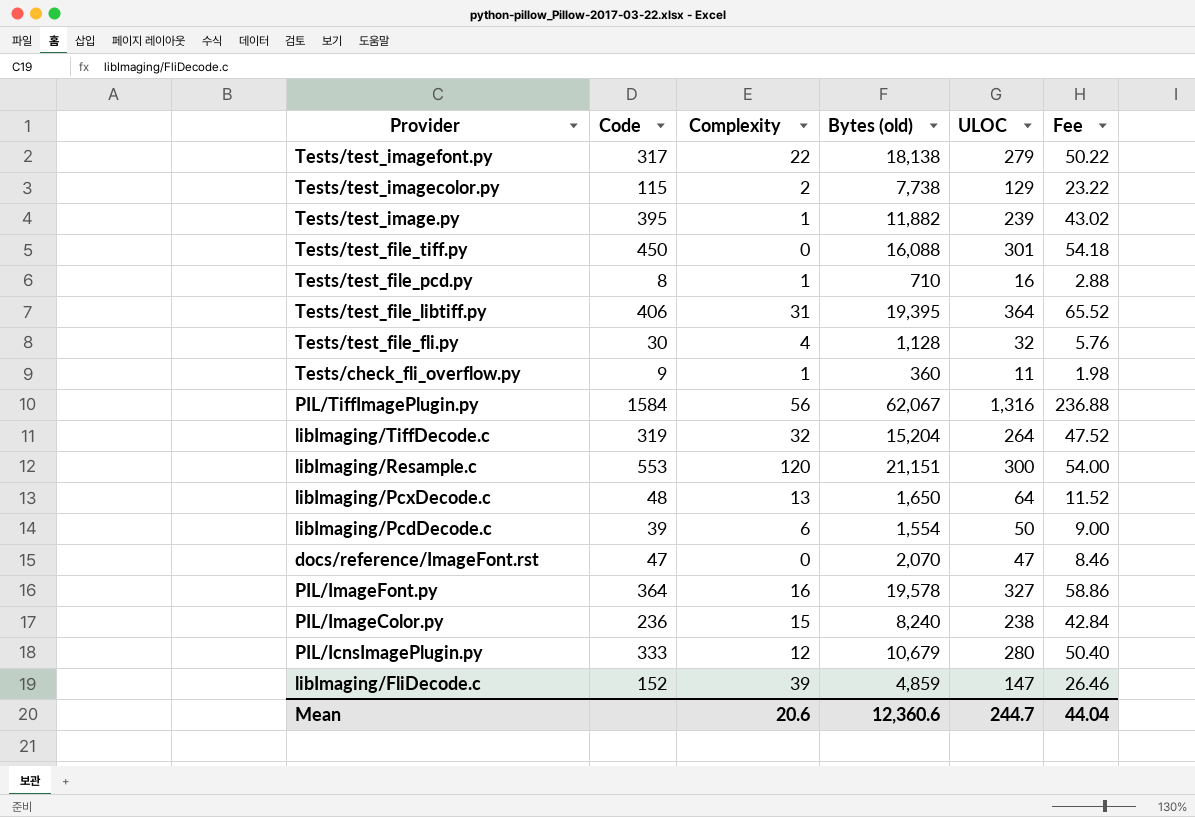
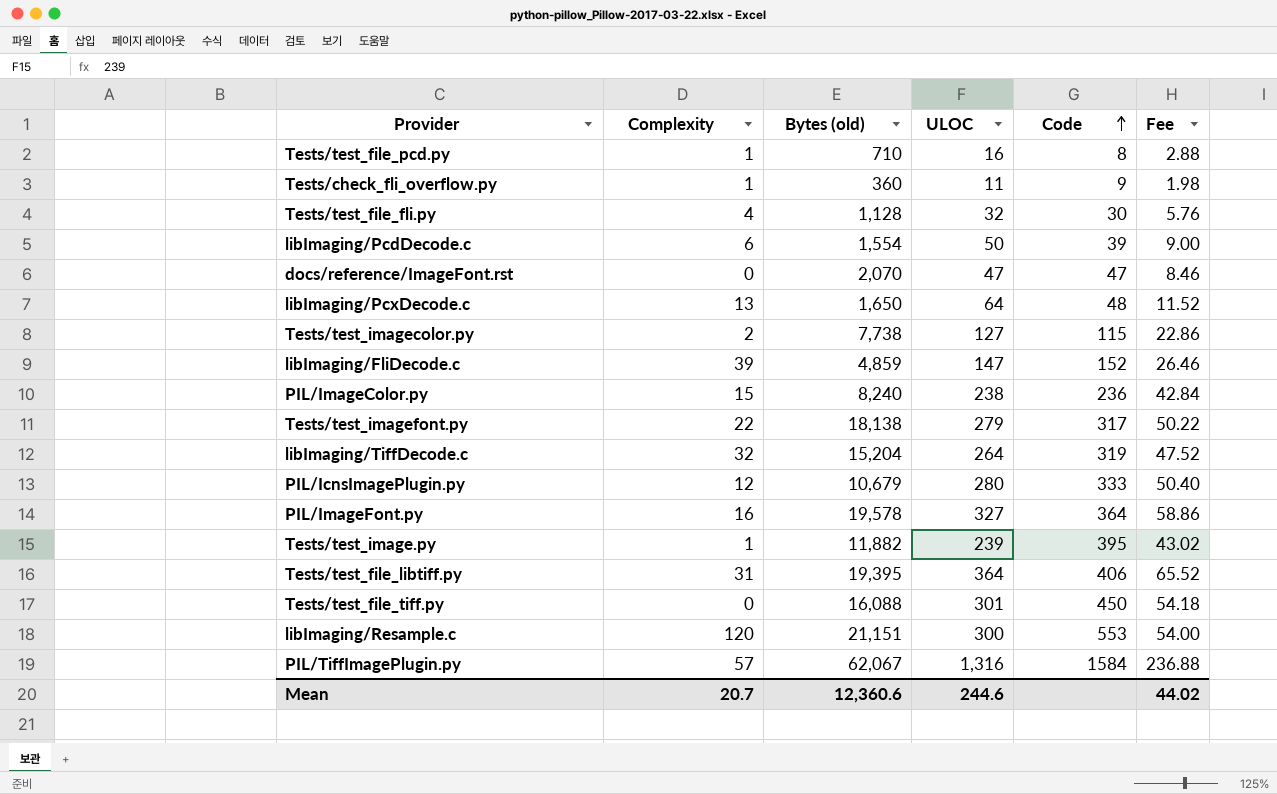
row order: none -> Code ascending
column Code | position: 2 -> 5
Tests/test_imagecolor.py | ULOC: 129 -> 127
Tests/test_imagecolor.py | Fee: 23.22 -> 22.86
PIL/TiffImagePlugin.py | Complexity: 56 -> 57
Mean | Complexity: 20.6 -> 20.7
Mean | ULOC: 244.7 -> 244.6
Mean | Fee: 44.04 -> 44.02

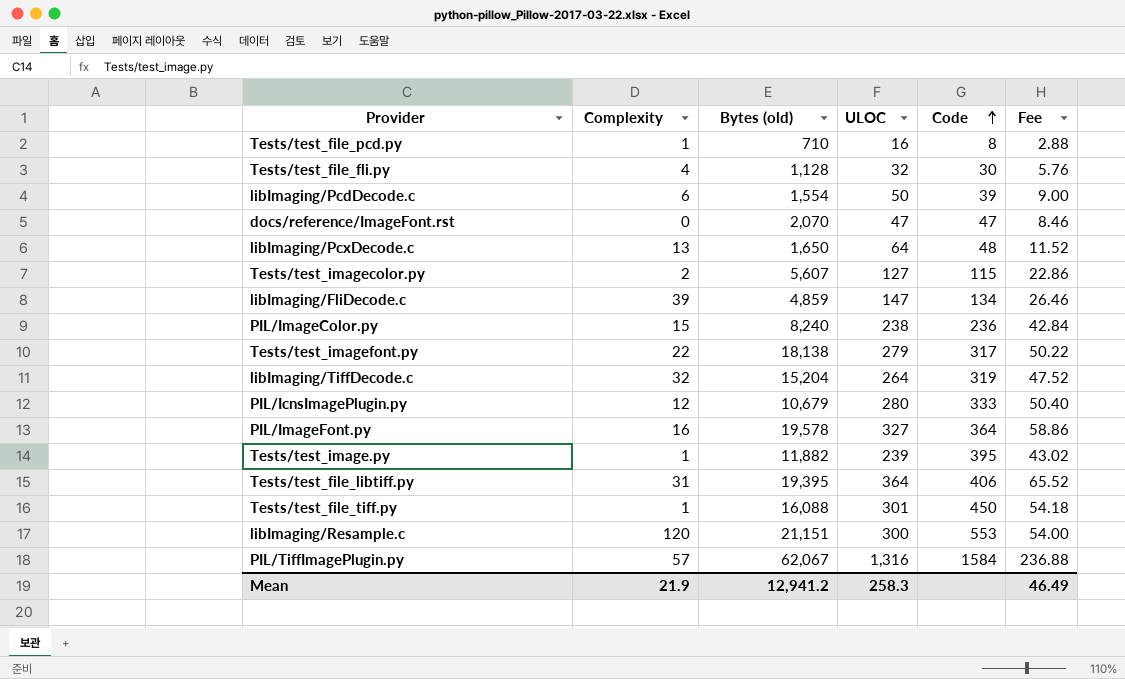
row Tests/check_fli_overflow.py: 1 | 360 | 11 | 9 | 1.98 -> none
Tests/test_imagecolor.py | Bytes (old): 7,738 -> 5,607
libImaging/FliDecode.c | Code: 152 -> 134
Tests/test_file_tiff.py | Complexity: 0 -> 1
Mean | Complexity: 20.7 -> 21.9
Mean | Bytes (old): 12,360.6 -> 12,941.2
Mean | ULOC: 244.6 -> 258.3
Mean | Fee: 44.02 -> 46.49

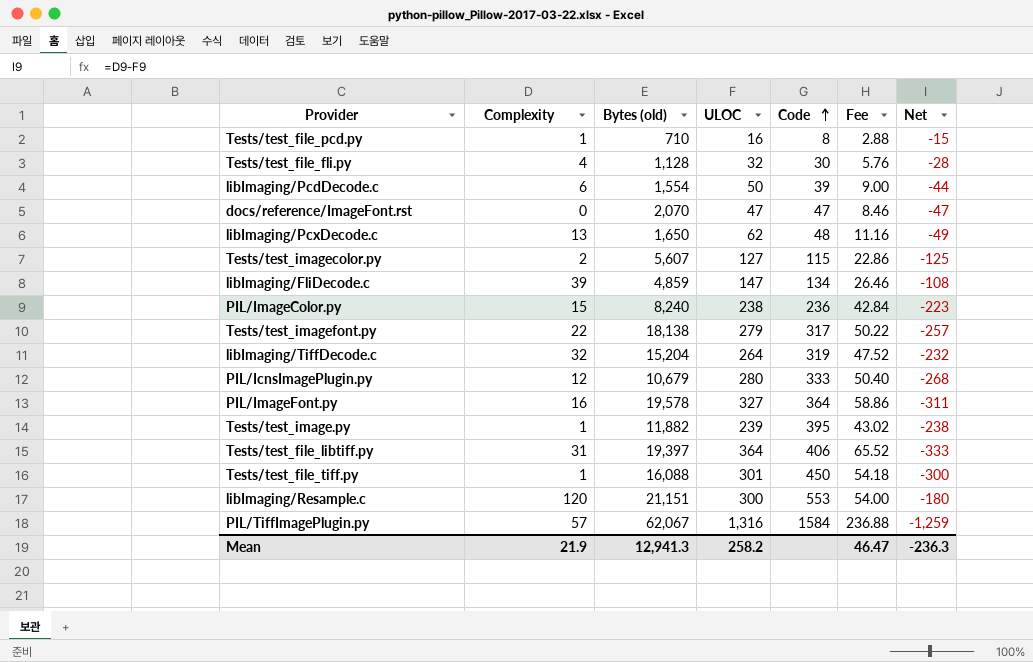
column Net | formula: none -> [Complexity] - [ULOC]
libImaging/PcxDecode.c | ULOC: 64 -> 62
libImaging/PcxDecode.c | Fee: 11.52 -> 11.16
Tests/test_file_libtiff.py | Bytes (old): 19,395 -> 19,397
Mean | Bytes (old): 12,941.2 -> 12,941.3
Mean | ULOC: 258.3 -> 258.2
Mean | Fee: 46.49 -> 46.47

